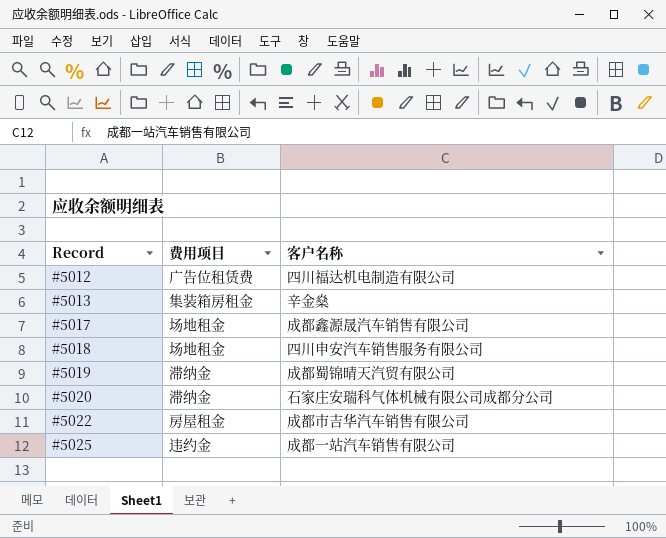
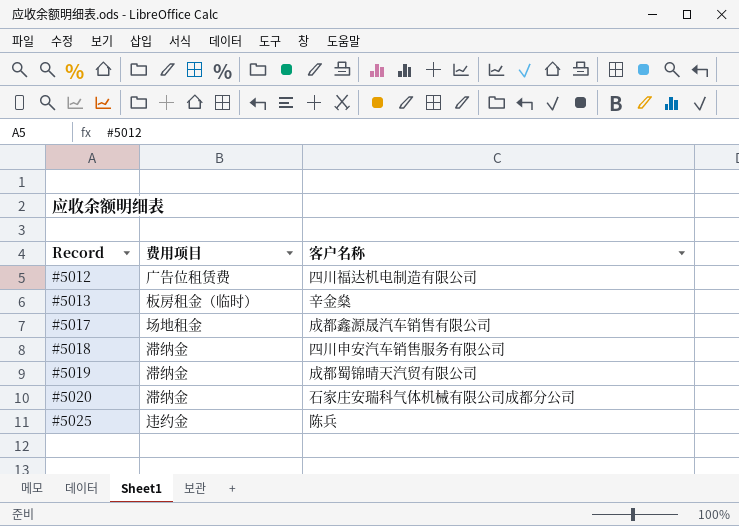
row #5022: 房屋租金 | 成都市吉华汽车销售有限公司 -> none
#5013 | 费用项目: 集装箱房租金 -> 板房租金（临时）
#5018 | 费用项目: 场地租金 -> 滞纳金
#5025 | 客户名称: 成都一站汽车销售有限公司 -> 陈兵

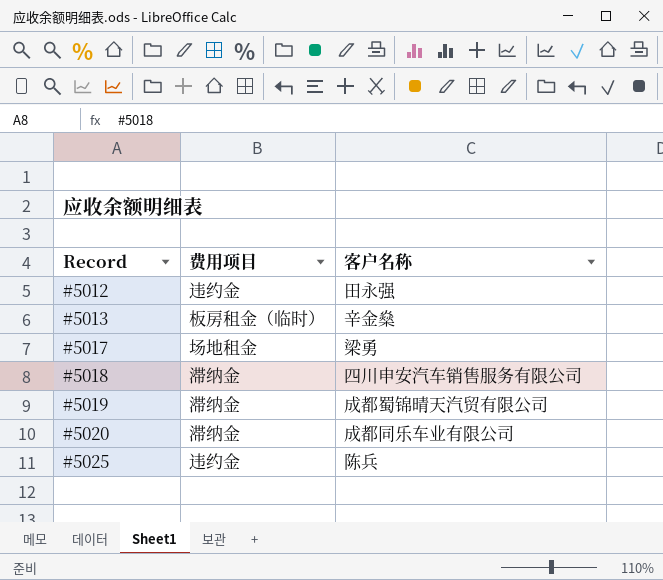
#5012 | 费用项目: 广告位租赁费 -> 违约金
#5012 | 客户名称: 四川福达机电制造有限公司 -> 田永强
#5017 | 客户名称: 成都鑫源晟汽车销售有限公司 -> 梁勇
#5020 | 客户名称: 石家庄安瑞科气体机械有限公司成都分公司 -> 成都同乐车业有限公司

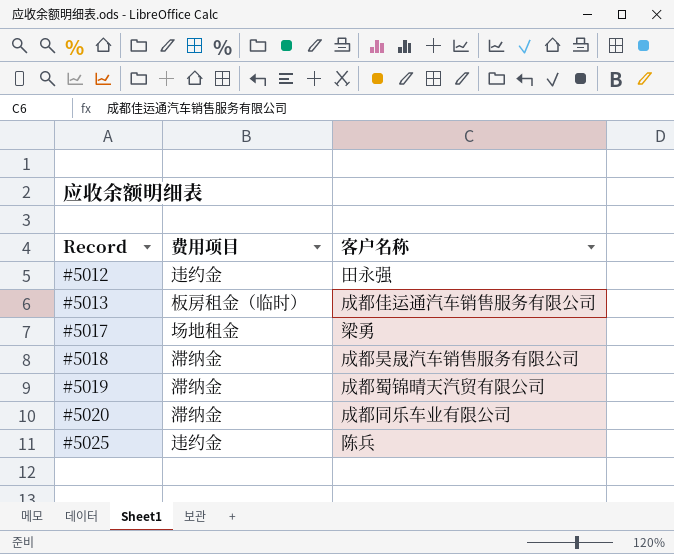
#5013 | 客户名称: 辛金燊 -> 成都佳运通汽车销售服务有限公司
#5018 | 客户名称: 四川申安汽车销售服务有限公司 -> 成都昊晟汽车销售服务有限公司

